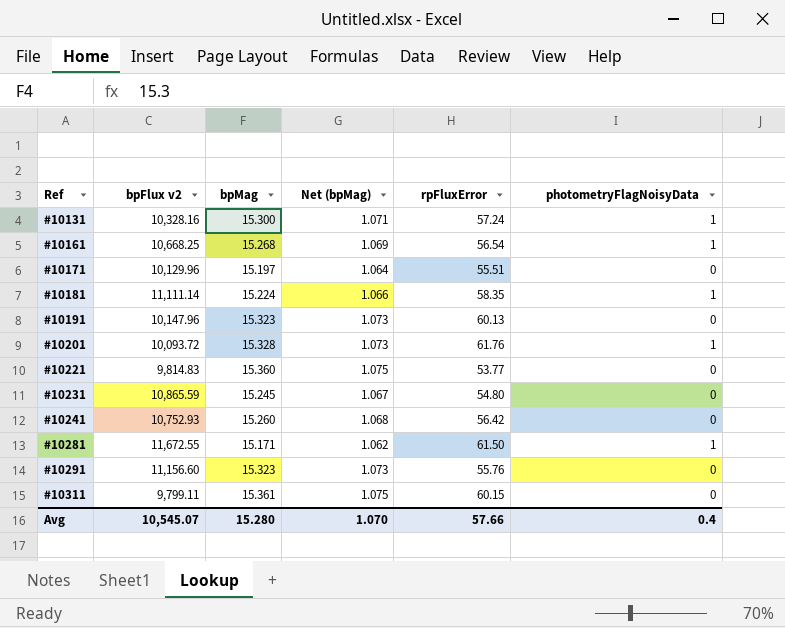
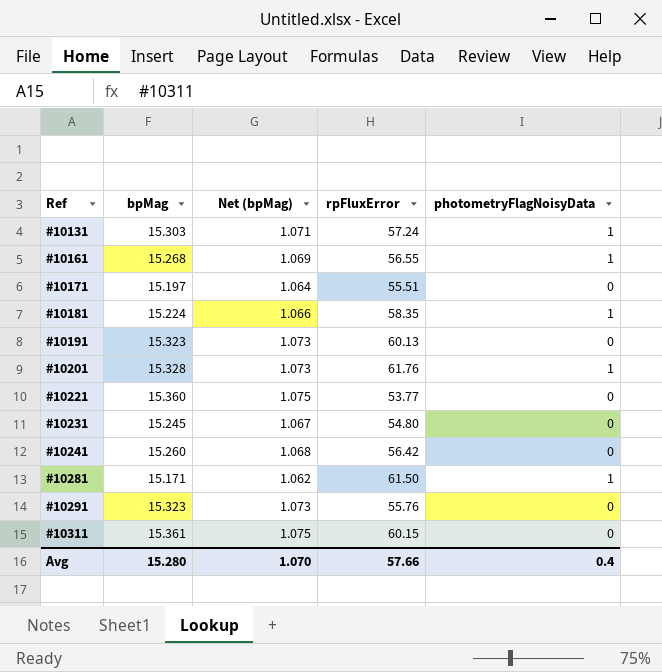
column bpFlux v2 | position: 2 -> none
#10131 | bpMag: 15.300 -> 15.303
#10161 | rpFluxError: 56.54 -> 56.55

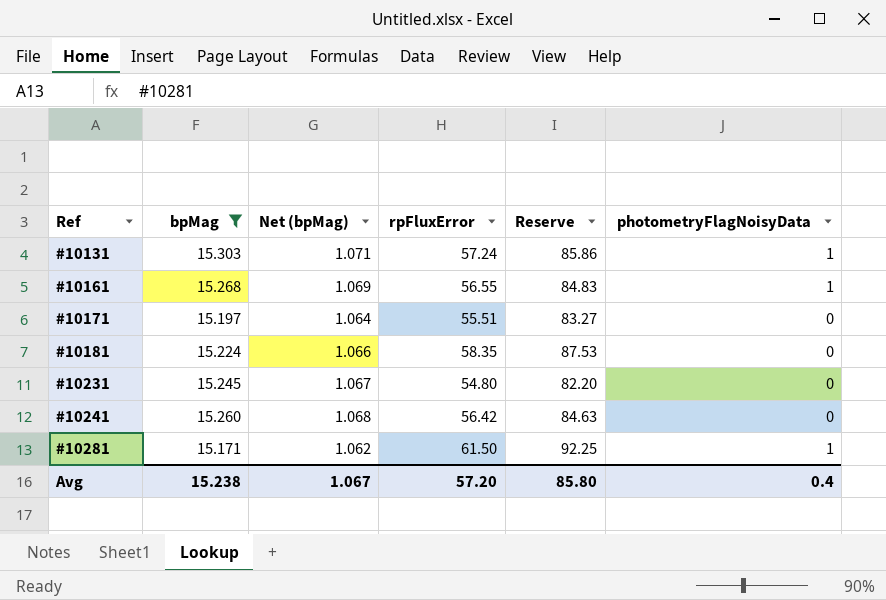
filter: none -> bpMag <= 15.303
column Reserve | formula: none -> [rpFluxError] * 1.5
#10181 | photometryFlagNoisyData: 1 -> 0
Avg | bpMag: 15.280 -> 15.238
Avg | Net (bpMag): 1.070 -> 1.067
Avg | rpFluxError: 57.66 -> 57.20

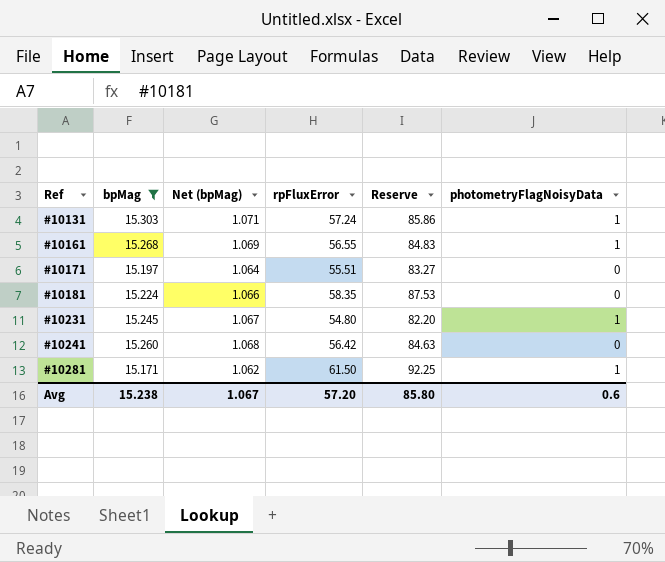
#10231 | photometryFlagNoisyData: 0 -> 1
Avg | photometryFlagNoisyData: 0.4 -> 0.6

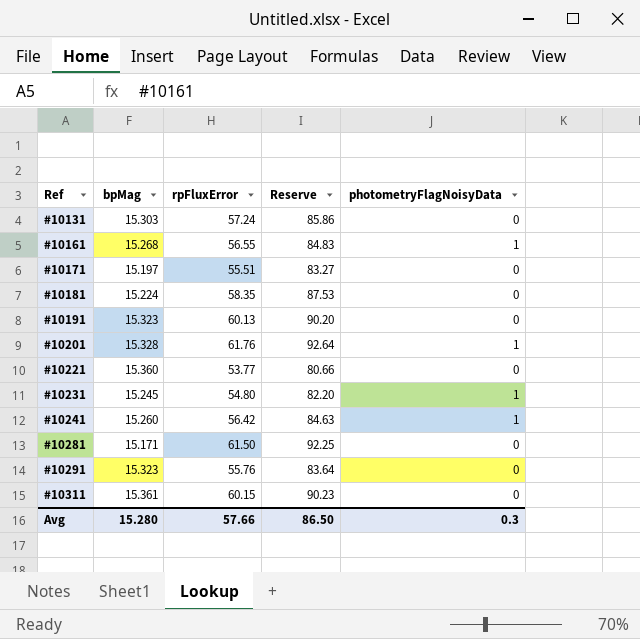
filter: bpMag <= 15.303 -> none
column Net (bpMag) | formula: [bpMag] * 0.07 -> none
#10131 | photometryFlagNoisyData: 1 -> 0
#10241 | photometryFlagNoisyData: 0 -> 1
#10281 | photometryFlagNoisyData: 1 -> 0
Avg | bpMag: 15.238 -> 15.280
Avg | rpFluxError: 57.20 -> 57.66
Avg | Reserve: 85.80 -> 86.50
Avg | photometryFlagNoisyData: 0.6 -> 0.3

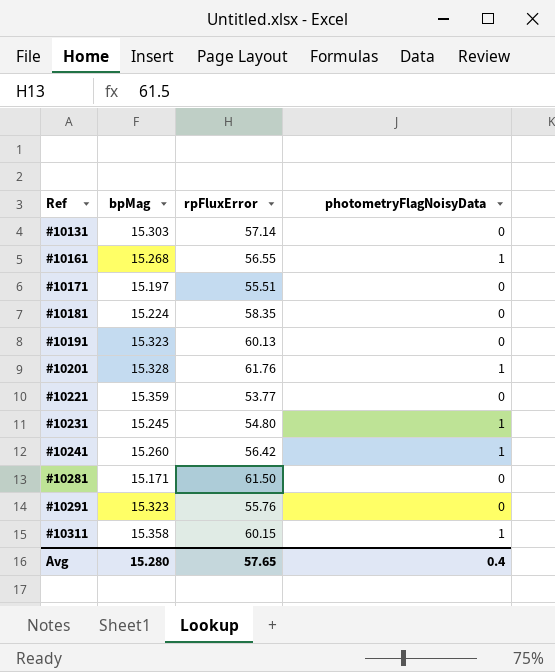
column Reserve | formula: [rpFluxError] * 1.5 -> none
#10131 | rpFluxError: 57.24 -> 57.14
#10221 | bpMag: 15.360 -> 15.359
#10311 | bpMag: 15.361 -> 15.358
#10311 | photometryFlagNoisyData: 0 -> 1
Avg | rpFluxError: 57.66 -> 57.65
Avg | photometryFlagNoisyData: 0.3 -> 0.4

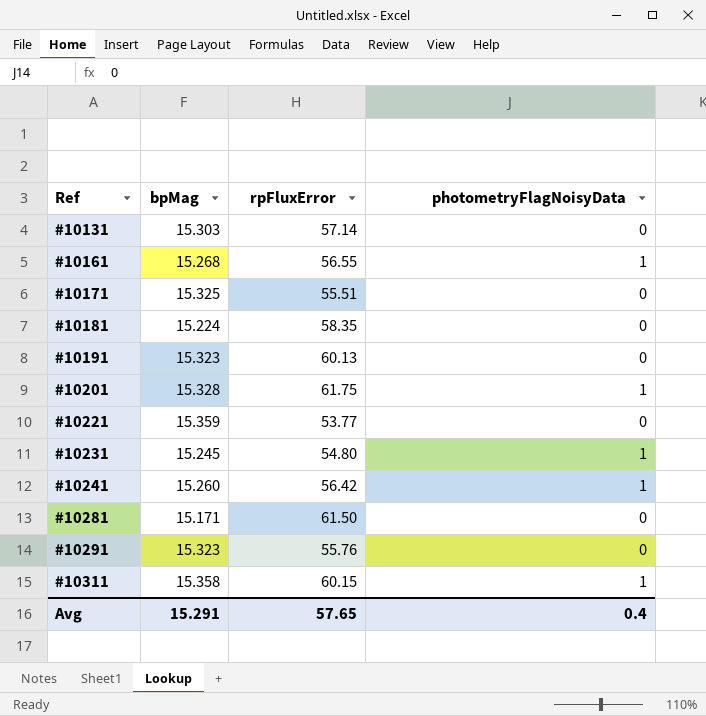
#10171 | bpMag: 15.197 -> 15.325
#10201 | rpFluxError: 61.76 -> 61.75
Avg | bpMag: 15.280 -> 15.291

